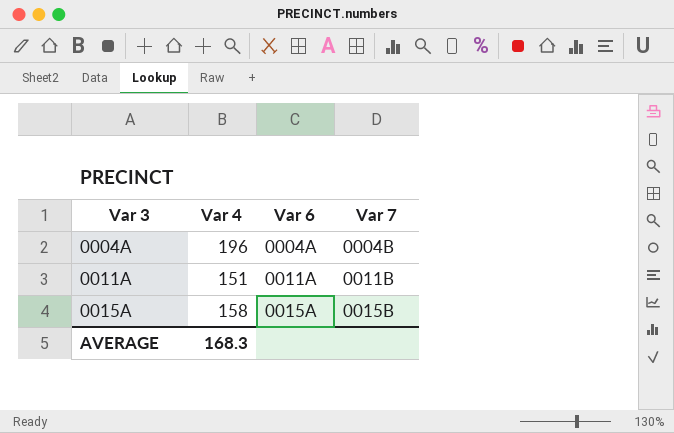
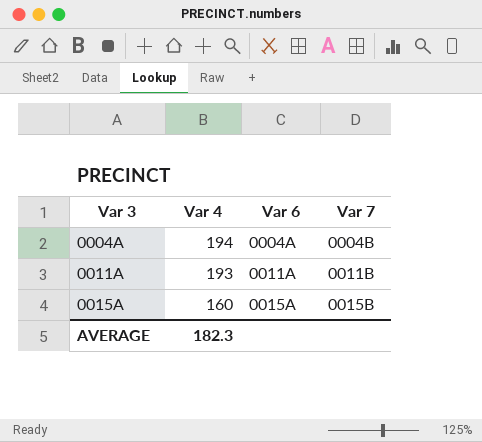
0004A | Var 4: 196 -> 194
0011A | Var 4: 151 -> 193
0015A | Var 4: 158 -> 160
AVERAGE | Var 4: 168.3 -> 182.3

